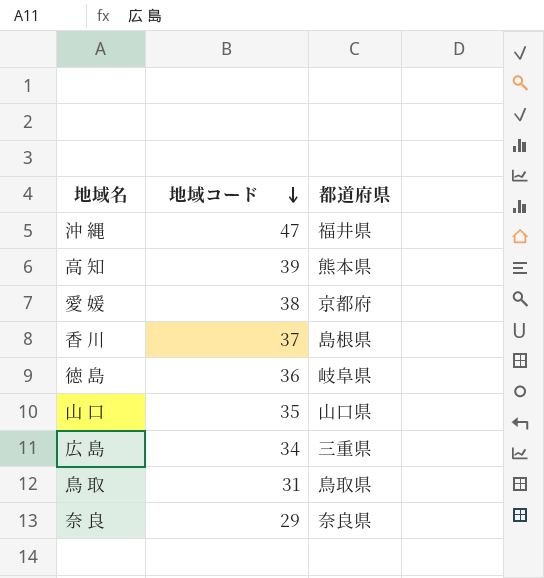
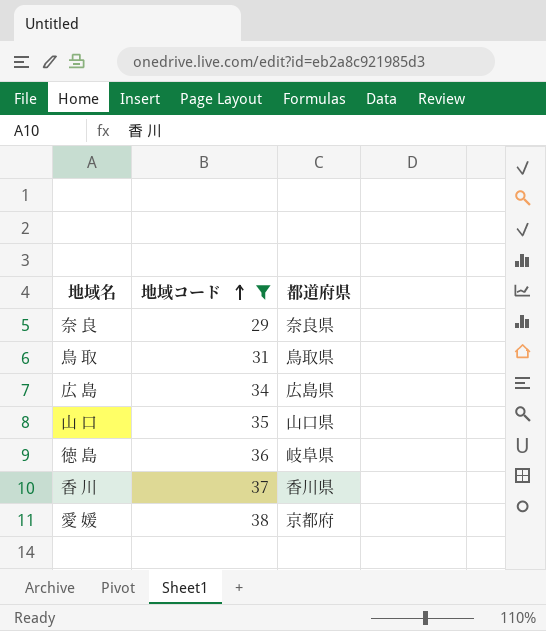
filter: none -> 地域コード <= 38
row order: 地域コード descending -> 地域コード ascending
広 島 | 都道府県: 三重県 -> 広島県
香 川 | 都道府県: 島根県 -> 香川県

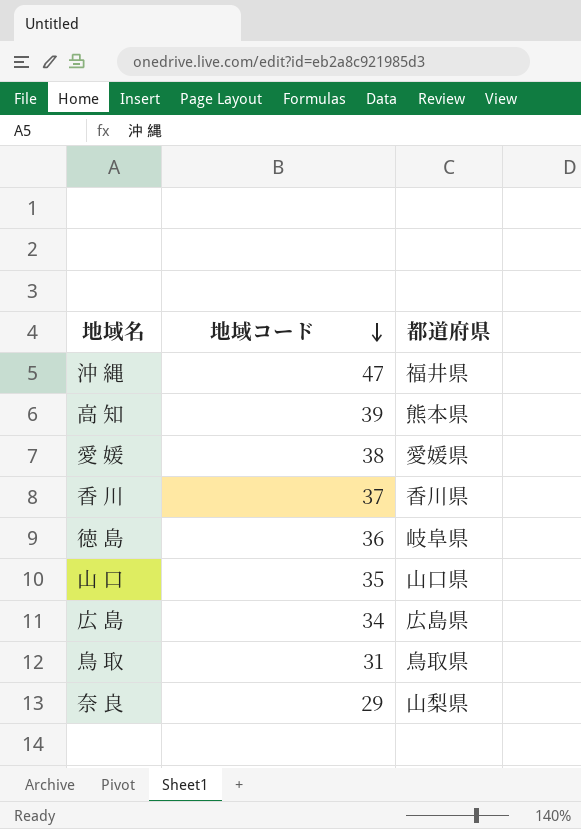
filter: 地域コード <= 38 -> none
row order: 地域コード ascending -> 地域コード descending
愛 媛 | 都道府県: 京都府 -> 愛媛県
奈 良 | 都道府県: 奈良県 -> 山梨県

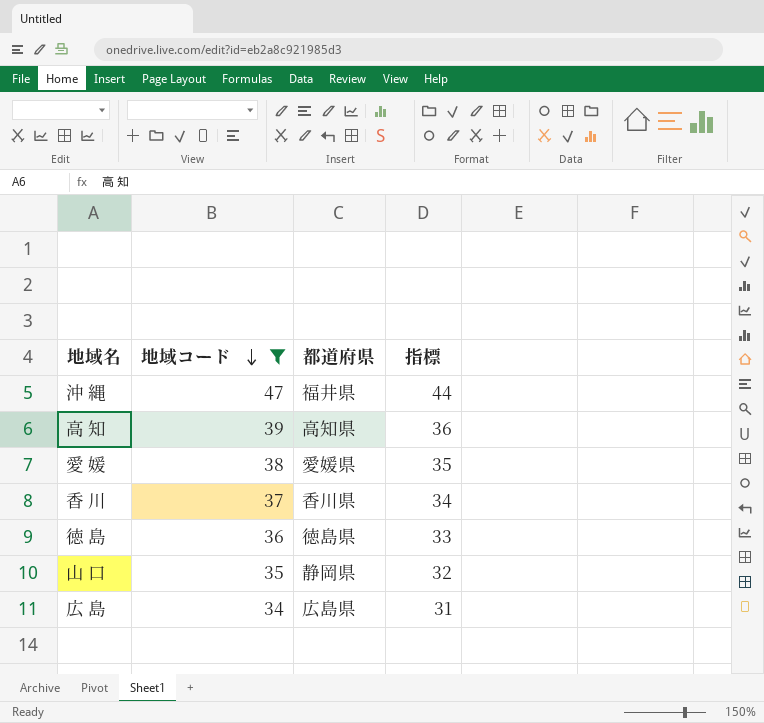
filter: none -> 地域コード >= 34
column 指標 | formula: none -> [地域コード] - 3
高 知 | 都道府県: 熊本県 -> 高知県
徳 島 | 都道府県: 岐阜県 -> 徳島県
山 口 | 都道府県: 山口県 -> 静岡県

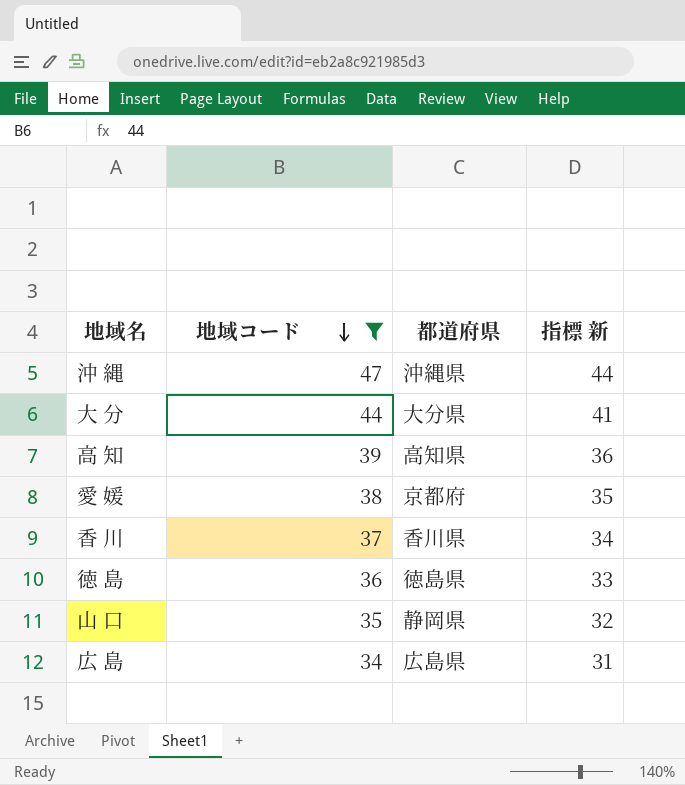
column name: 指標 -> 指標 新
沖 縄 | 都道府県: 福井県 -> 沖縄県
row 大 分: none -> 44 | 大分県 | 41
愛 媛 | 都道府県: 愛媛県 -> 京都府

